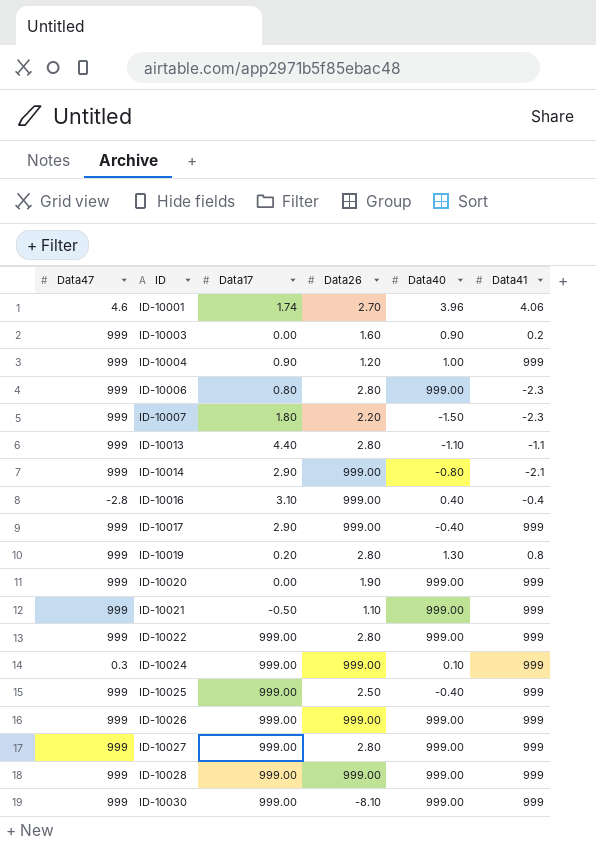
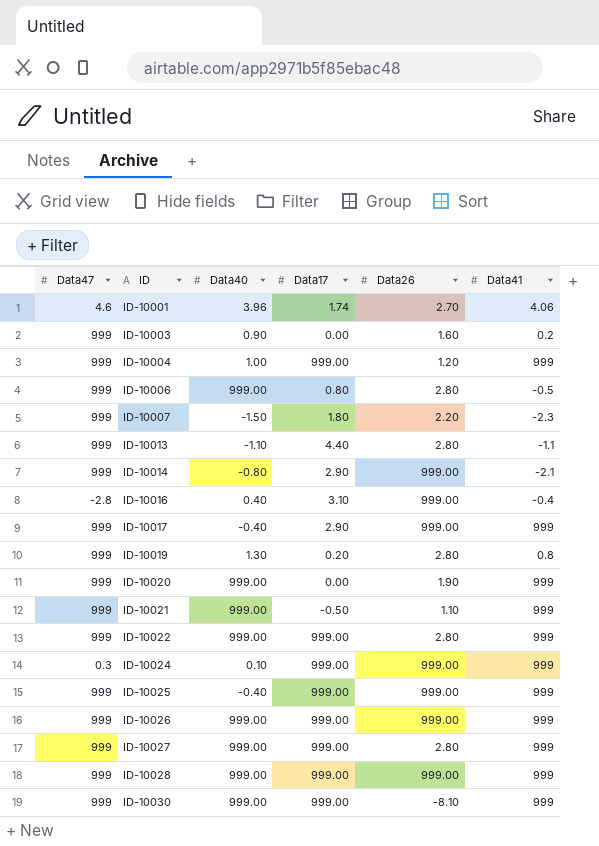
column Data40 | position: 5 -> 3
ID-10004 | Data17: 0.90 -> 999.00
ID-10006 | Data41: -2.3 -> -0.5
ID-10025 | Data26: 2.50 -> 999.00

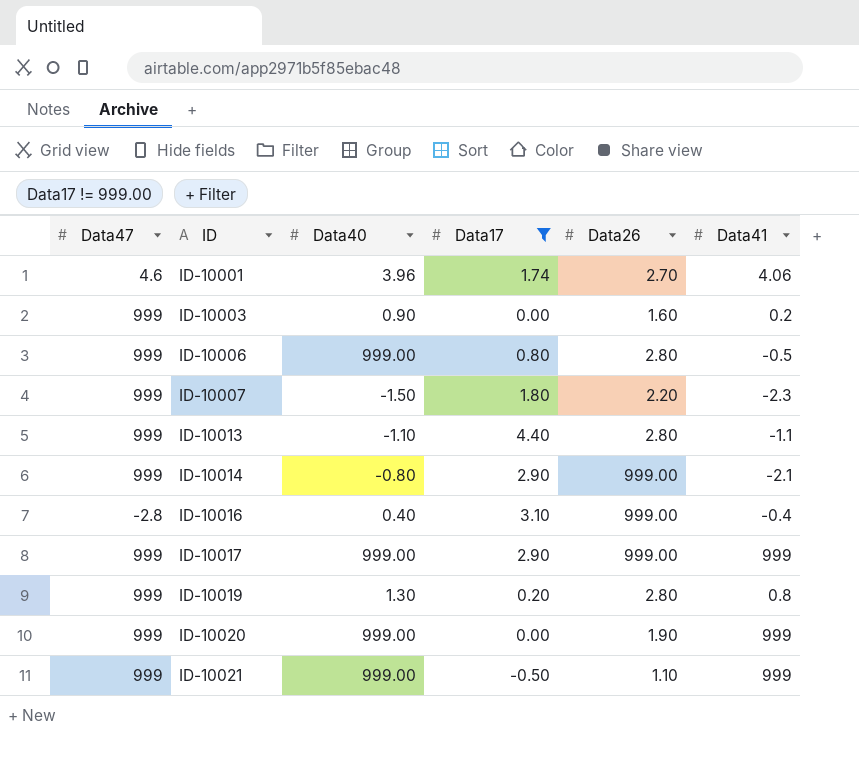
filter: none -> Data17 != 999.00
ID-10017 | Data40: -0.40 -> 999.00

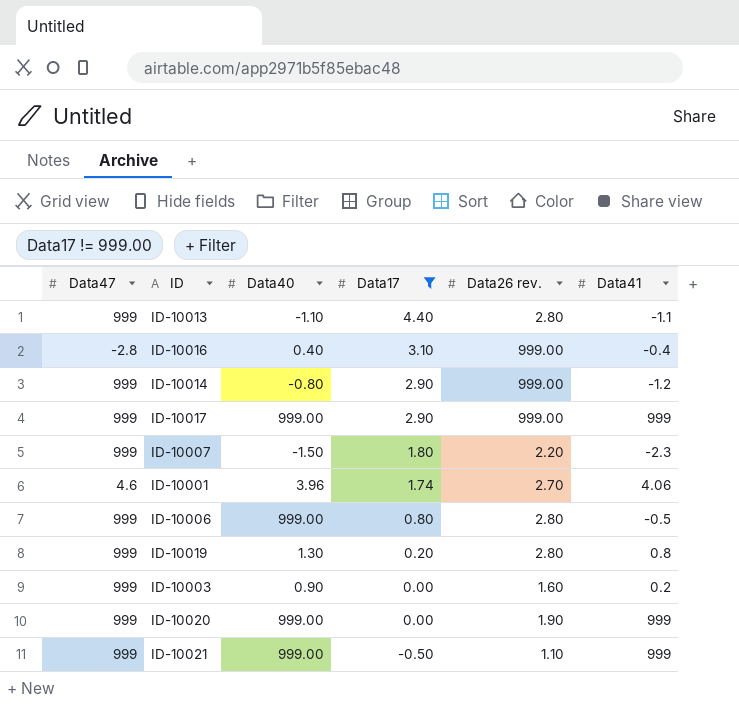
row order: ID ascending -> Data17 descending
column name: Data26 -> Data26 rev.
ID-10014 | Data41: -2.1 -> -1.2

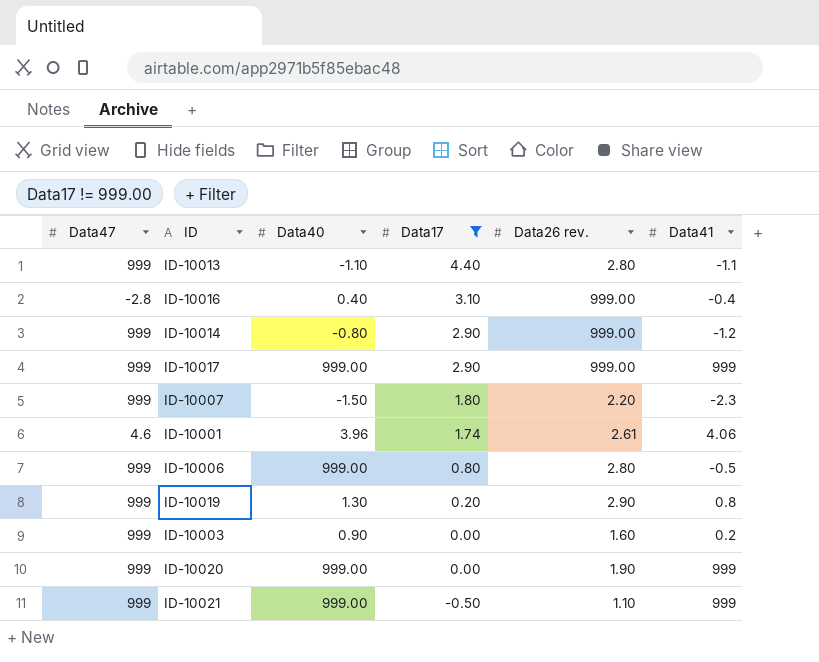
ID-10001 | Data26 rev.: 2.70 -> 2.61
ID-10019 | Data26 rev.: 2.80 -> 2.90

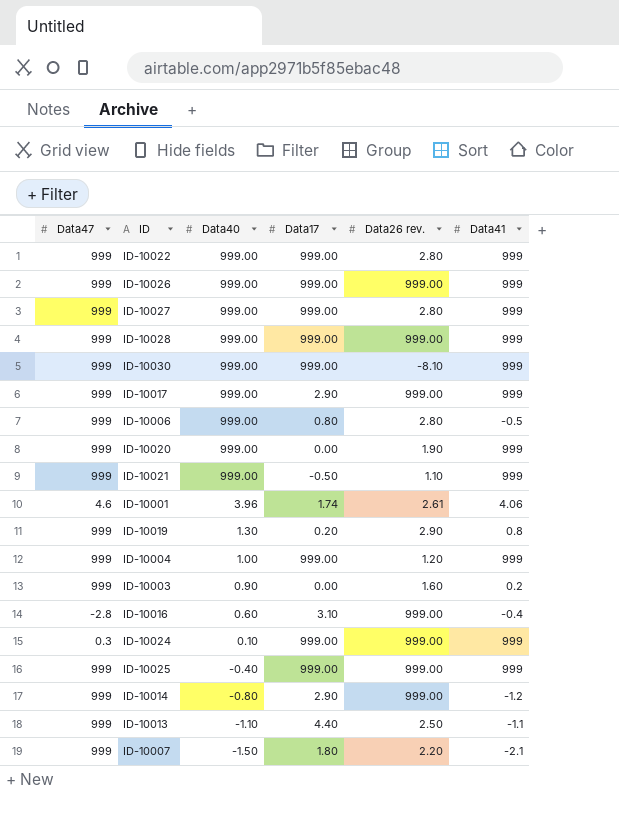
filter: Data17 != 999.00 -> none
row order: Data17 descending -> Data40 descending
ID-10016 | Data40: 0.40 -> 0.60
ID-10013 | Data26 rev.: 2.80 -> 2.50
ID-10007 | Data41: -2.3 -> -2.1

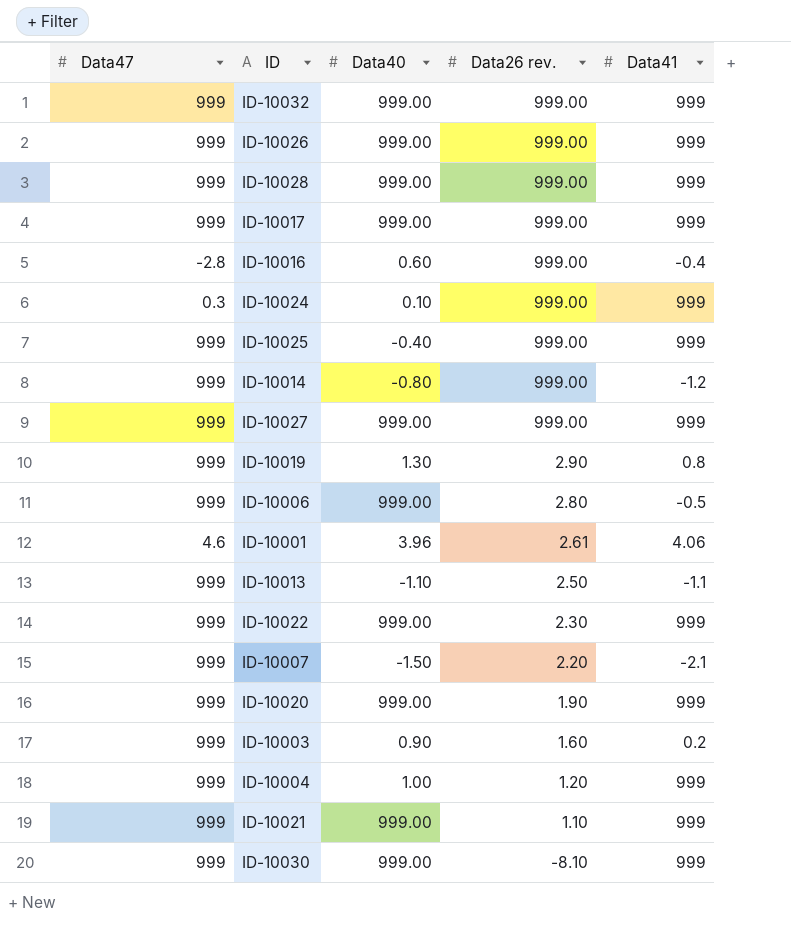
row order: Data40 descending -> Data26 rev. descending
column Data17 | position: 4 -> none
row ID-10032: none -> 999 | 999.00 | 999.00 | 999
ID-10027 | Data26 rev.: 2.80 -> 999.00
ID-10022 | Data26 rev.: 2.80 -> 2.30

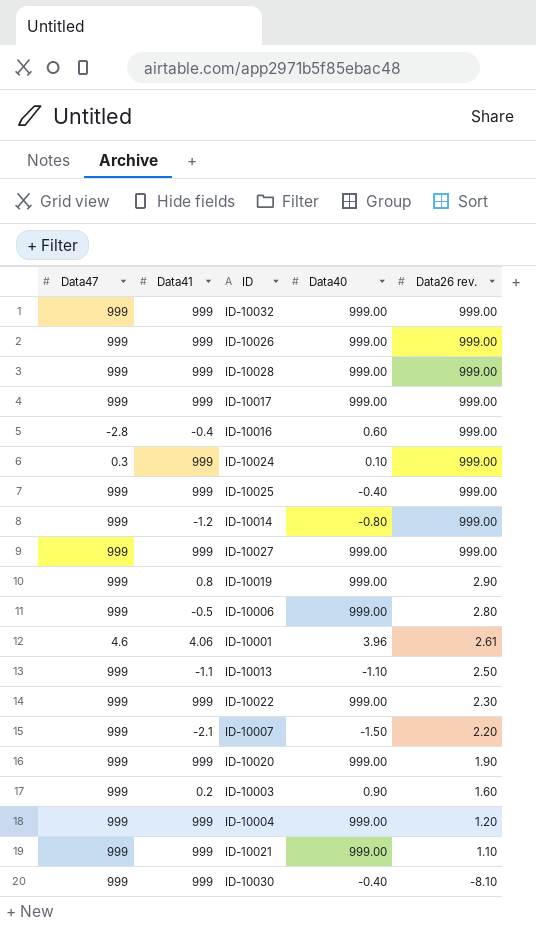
column Data41 | position: 5 -> 2
ID-10019 | Data40: 1.30 -> 999.00
ID-10004 | Data40: 1.00 -> 999.00
ID-10030 | Data40: 999.00 -> -0.40

